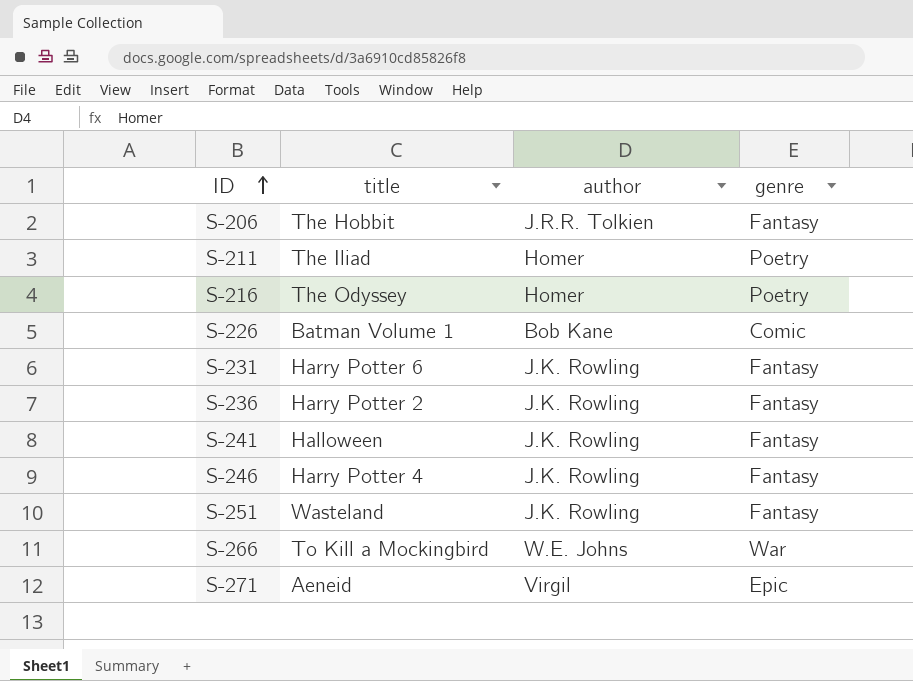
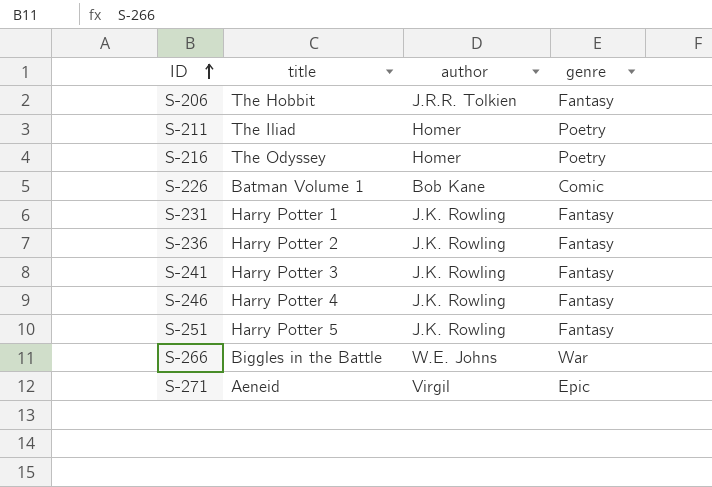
S-231 | title: Harry Potter 6 -> Harry Potter 1
S-241 | title: Halloween -> Harry Potter 3
S-251 | title: Wasteland -> Harry Potter 5
S-266 | title: To Kill a Mockingbird -> Biggles in the Battle

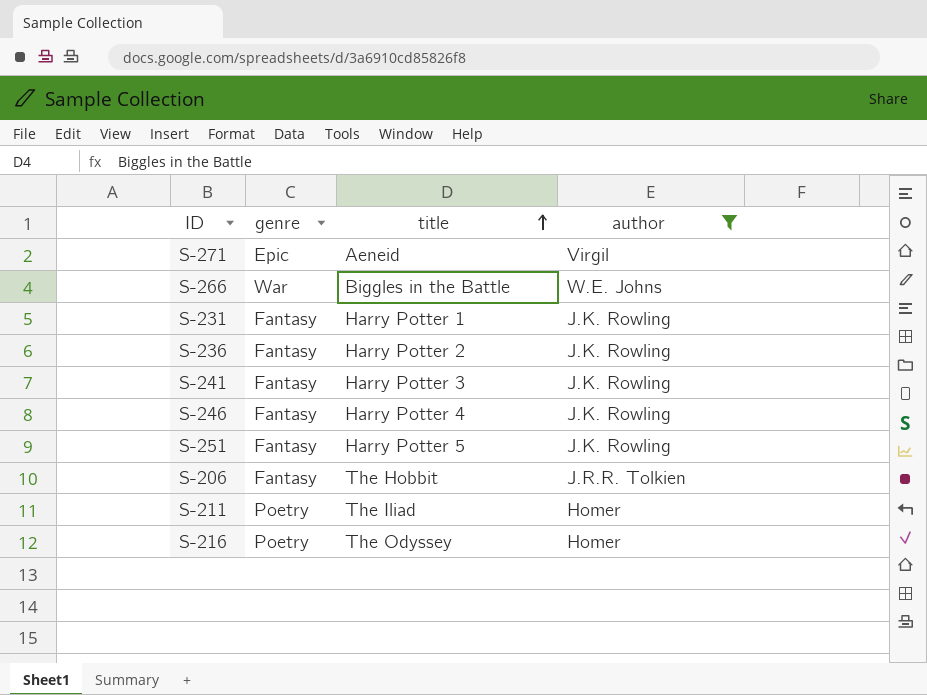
filter: none -> author != Bob Kane
row order: ID ascending -> title ascending
column genre | position: 4 -> 2

